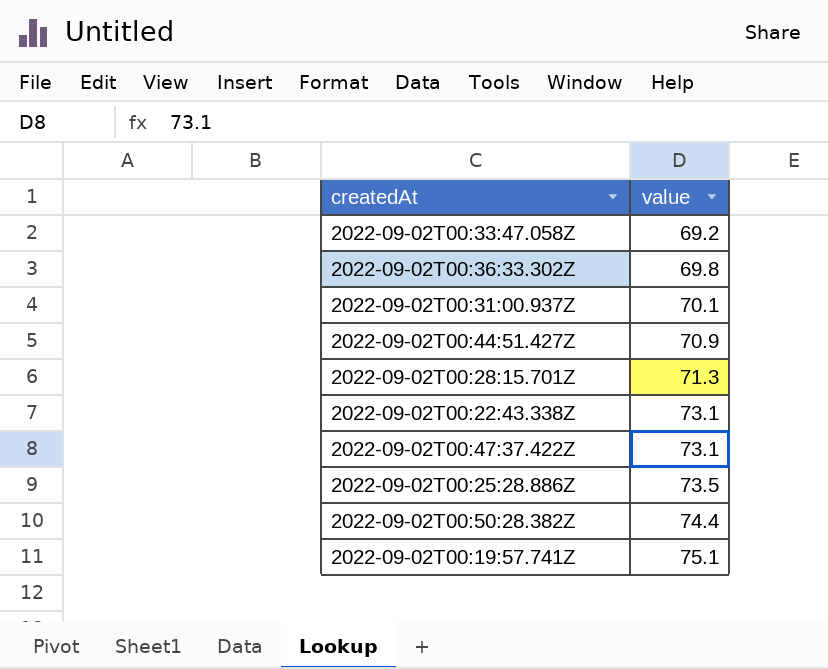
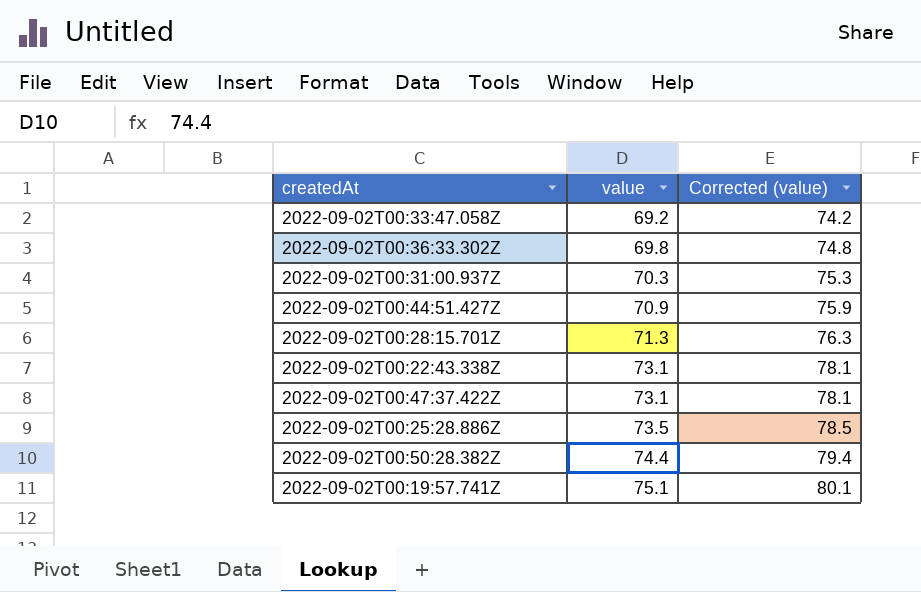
column Corrected (value) | formula: none -> [value] + 5
2022-09-02T00:31:00.937Z | value: 70.1 -> 70.3

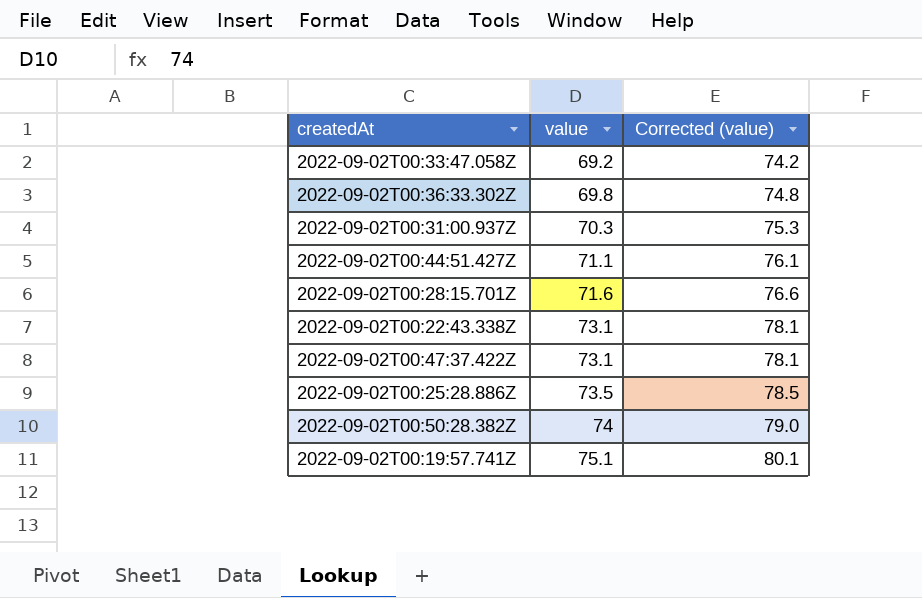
2022-09-02T00:44:51.427Z | value: 70.9 -> 71.1
2022-09-02T00:44:51.427Z | Corrected (value): 75.9 -> 76.1
2022-09-02T00:28:15.701Z | value: 71.3 -> 71.6
2022-09-02T00:28:15.701Z | Corrected (value): 76.3 -> 76.6
2022-09-02T00:50:28.382Z | value: 74.4 -> 74
2022-09-02T00:50:28.382Z | Corrected (value): 79.4 -> 79.0

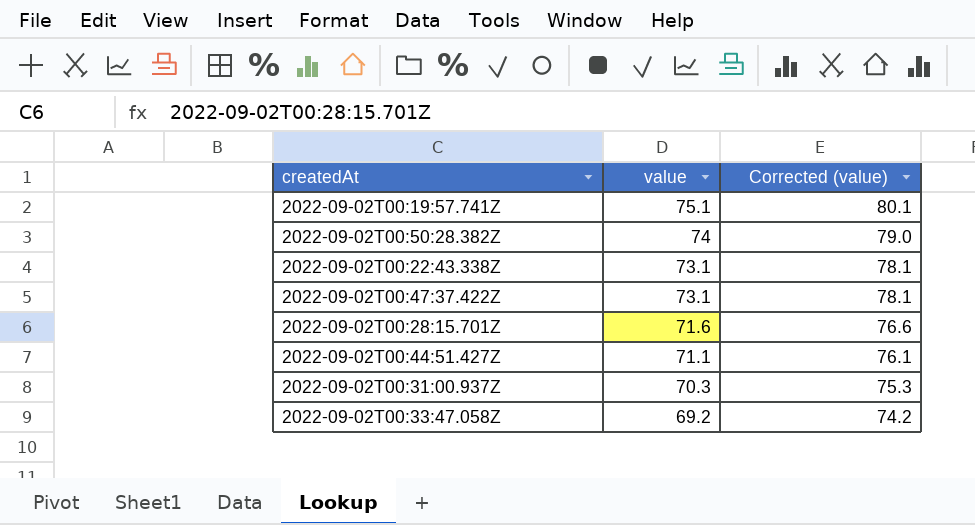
row order: value ascending -> value descending
row 2022-09-02T00:36:33.302Z: 69.8 | 74.8 -> none
row 2022-09-02T00:25:28.886Z: 73.5 | 78.5 -> none

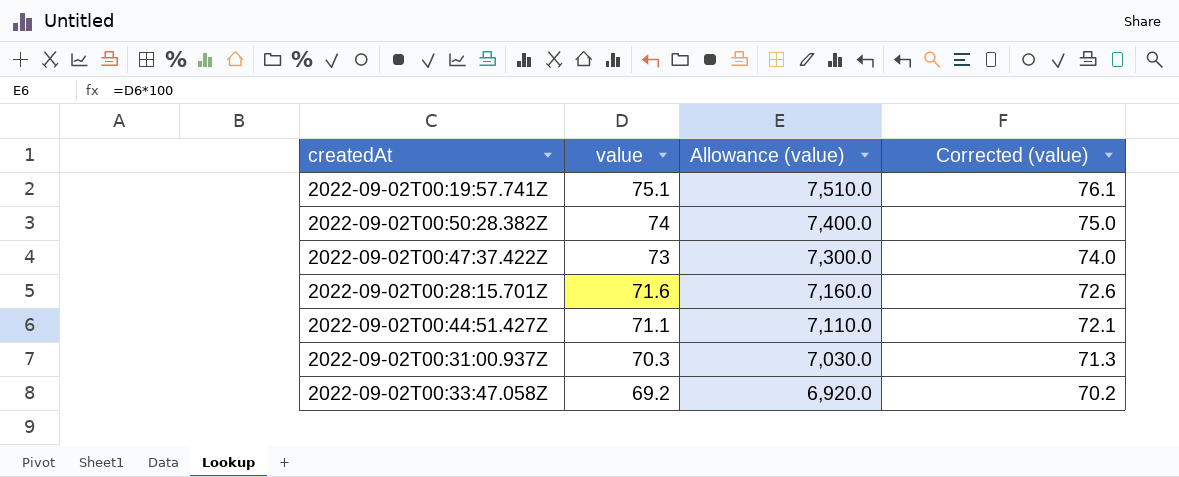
column Allowance (value) | formula: none -> [value] * 100
column Corrected (value) | formula: [value] + 5 -> [value] + 1
row 2022-09-02T00:22:43.338Z: 73.1 | 78.1 -> none
2022-09-02T00:47:37.422Z | value: 73.1 -> 73

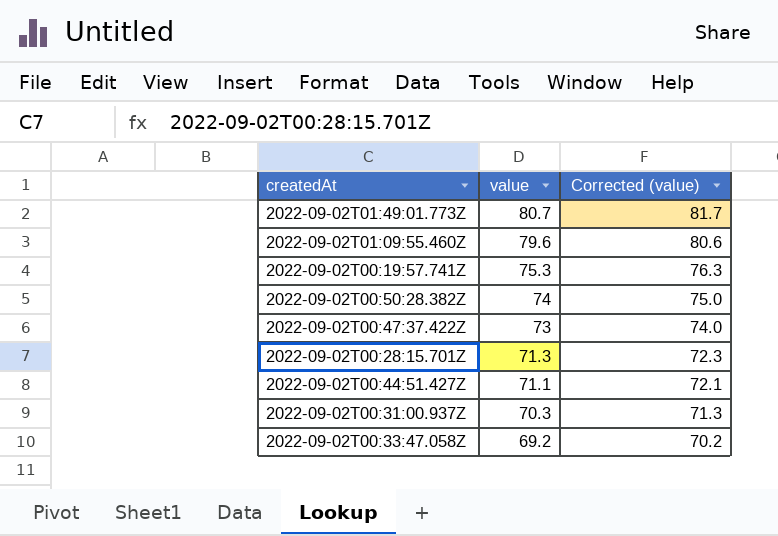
column Allowance (value) | formula: [value] * 100 -> none
row 2022-09-02T01:49:01.773Z: none -> 80.7 | 81.7
row 2022-09-02T01:09:55.460Z: none -> 79.6 | 80.6
2022-09-02T00:19:57.741Z | value: 75.1 -> 75.3
2022-09-02T00:19:57.741Z | Corrected (value): 76.1 -> 76.3
2022-09-02T00:28:15.701Z | value: 71.6 -> 71.3
2022-09-02T00:28:15.701Z | Corrected (value): 72.6 -> 72.3

